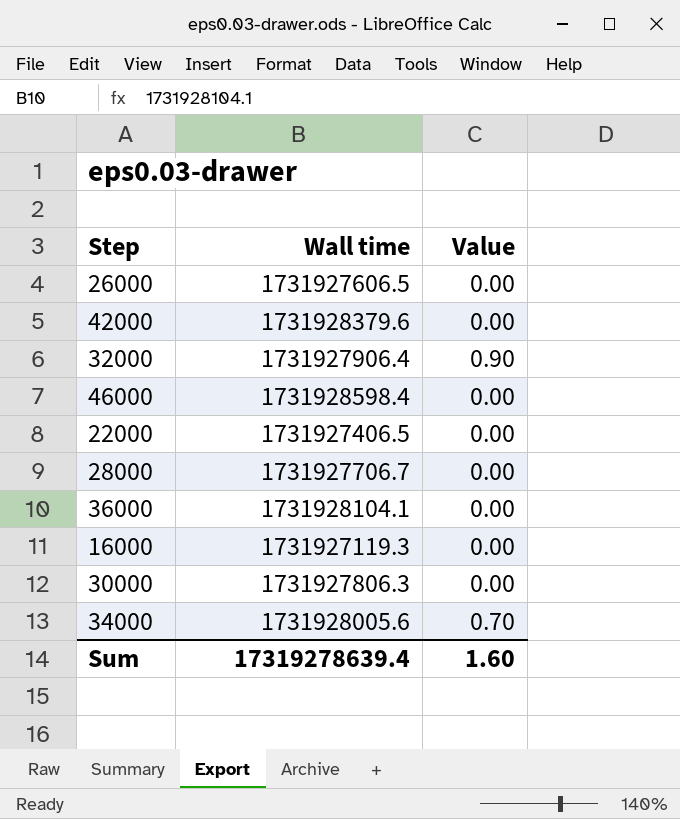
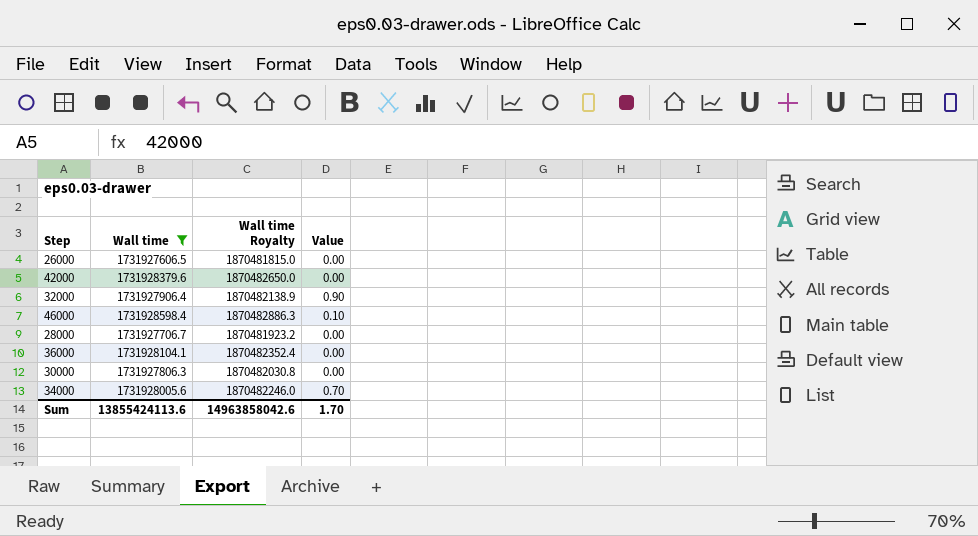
filter: none -> Wall time >= 1731927606.5
column Wall time Royalty | formula: none -> [Wall time] * 1.08
46000 | Value: 0.00 -> 0.10
Sum | Wall time: 17319278639.4 -> 13855424113.6
Sum | Value: 1.60 -> 1.70

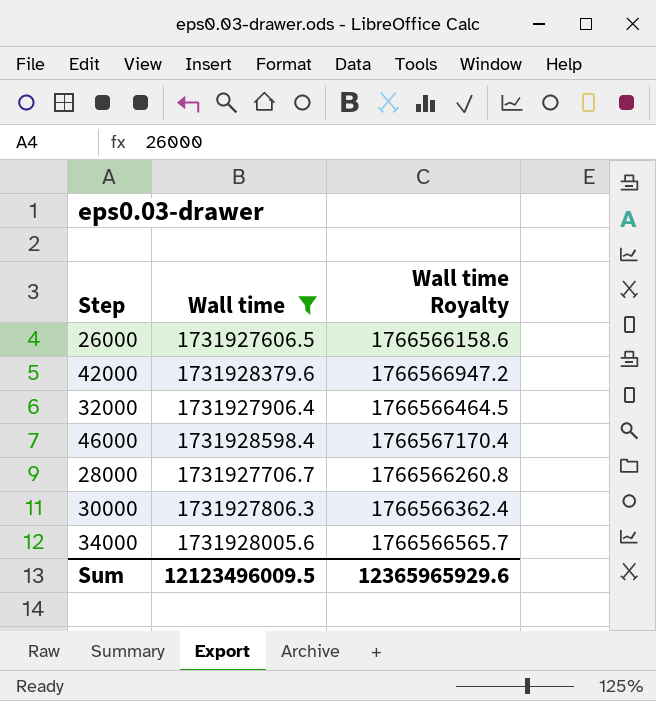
column Value | position: 4 -> none
column Wall time Royalty | formula: [Wall time] * 1.08 -> [Wall time] * 1.02
row 36000: 1731928104.1 | 1870482352.4 | 0.00 -> none
Sum | Wall time: 13855424113.6 -> 12123496009.5
Sum | Wall time Royalty: 14963858042.6 -> 12365965929.6

